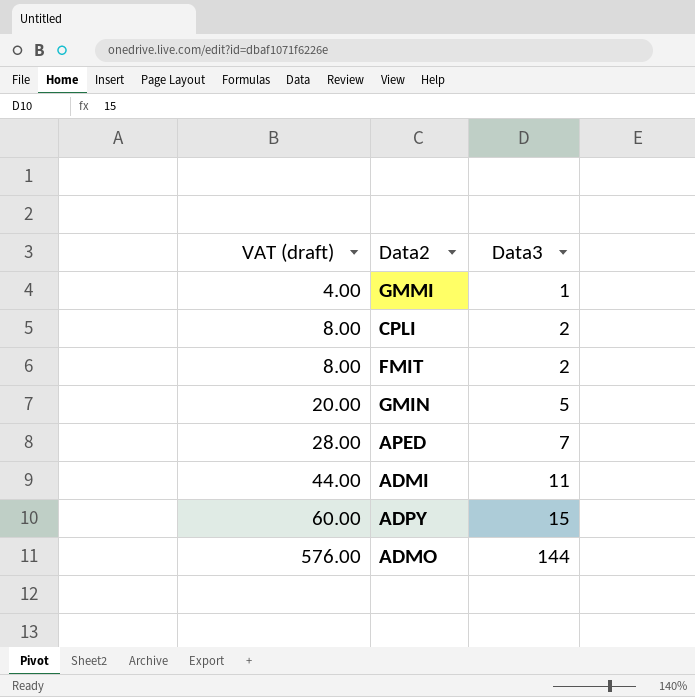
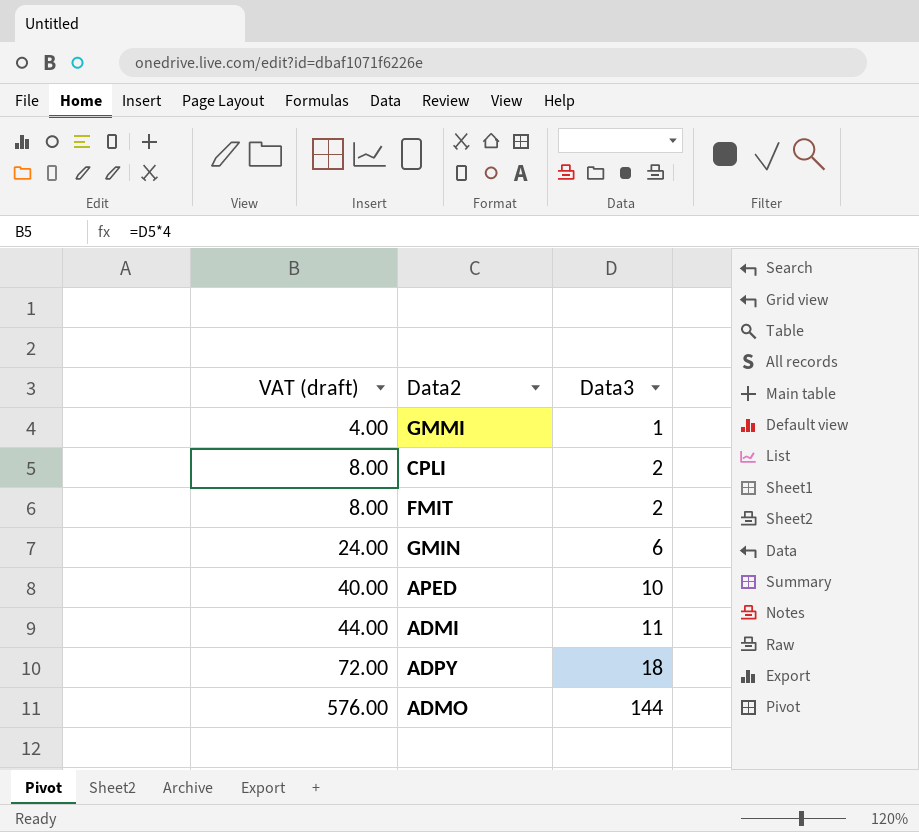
GMIN | VAT (draft): 20.00 -> 24.00
GMIN | Data3: 5 -> 6
APED | VAT (draft): 28.00 -> 40.00
APED | Data3: 7 -> 10
ADPY | VAT (draft): 60.00 -> 72.00
ADPY | Data3: 15 -> 18

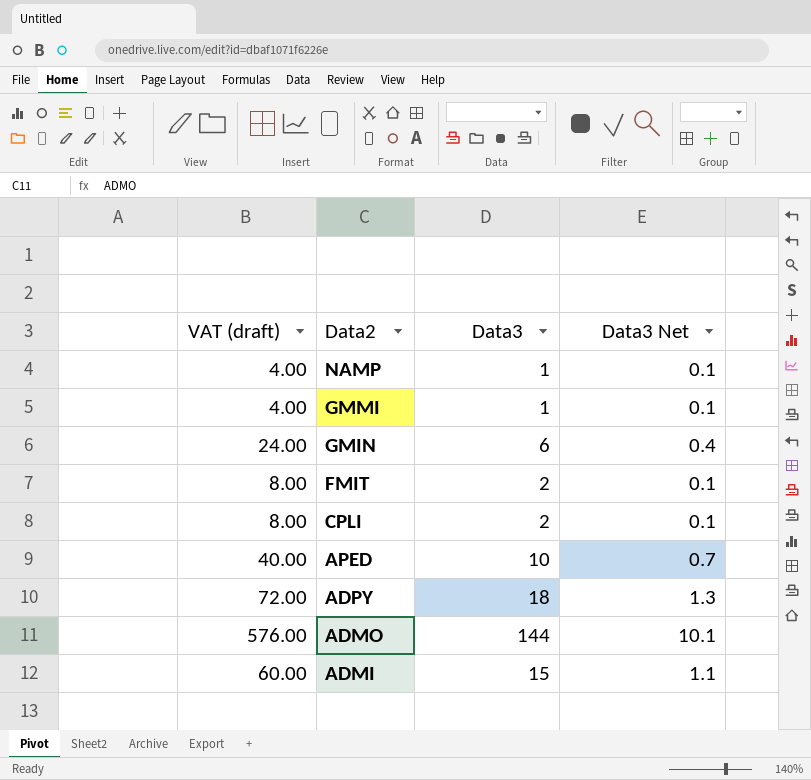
row order: VAT (draft) ascending -> Data2 descending
column Data3 Net | formula: none -> [Data3] * 0.07
row NAMP: none -> 4.00 | 1 | 0.1
ADMI | VAT (draft): 44.00 -> 60.00
ADMI | Data3: 11 -> 15

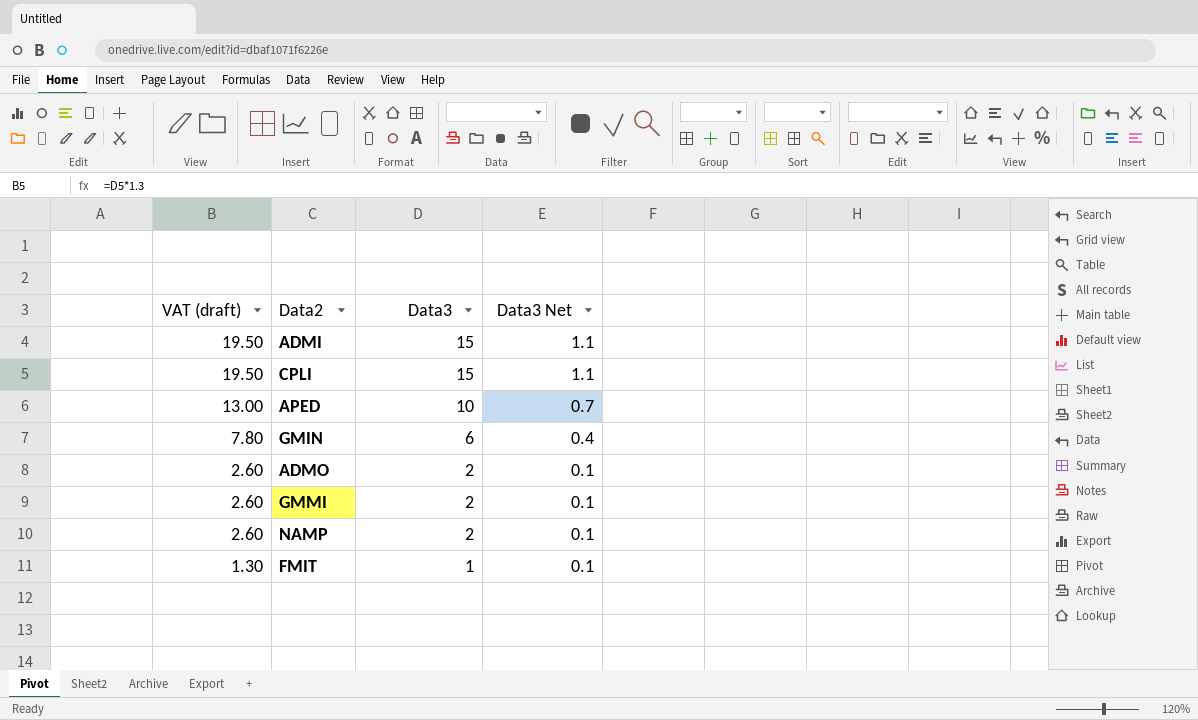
row order: Data2 descending -> VAT (draft) descending
column VAT (draft) | formula: [Data3] * 4 -> [Data3] * 1.3
row ADPY: 72.00 | 18 | 1.3 -> none
CPLI | Data3: 2 -> 15
CPLI | Data3 Net: 0.1 -> 1.1
ADMO | Data3: 144 -> 2
ADMO | Data3 Net: 10.1 -> 0.1
GMMI | Data3: 1 -> 2
NAMP | Data3: 1 -> 2
FMIT | Data3: 2 -> 1

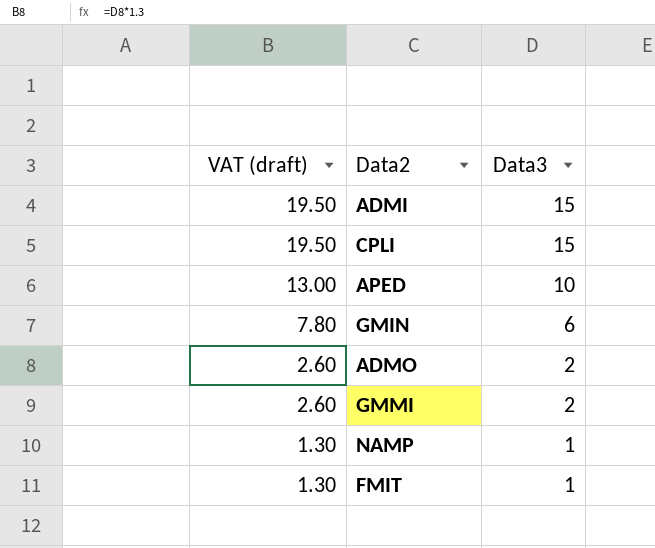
column Data3 Net | formula: [Data3] * 0.07 -> none
NAMP | VAT (draft): 2.60 -> 1.30
NAMP | Data3: 2 -> 1

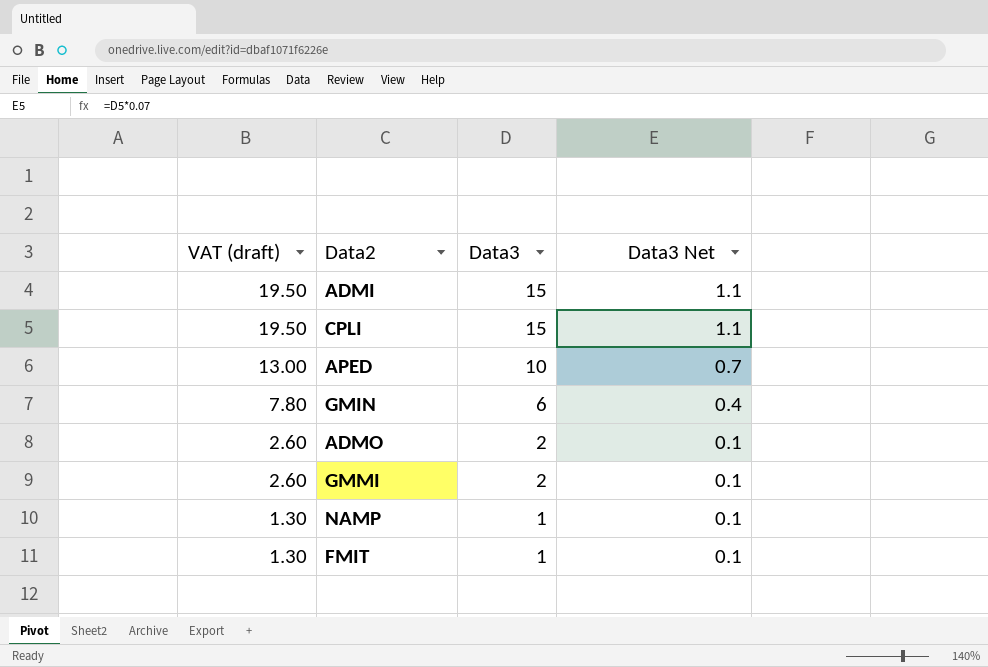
column Data3 Net | formula: none -> [Data3] * 0.07

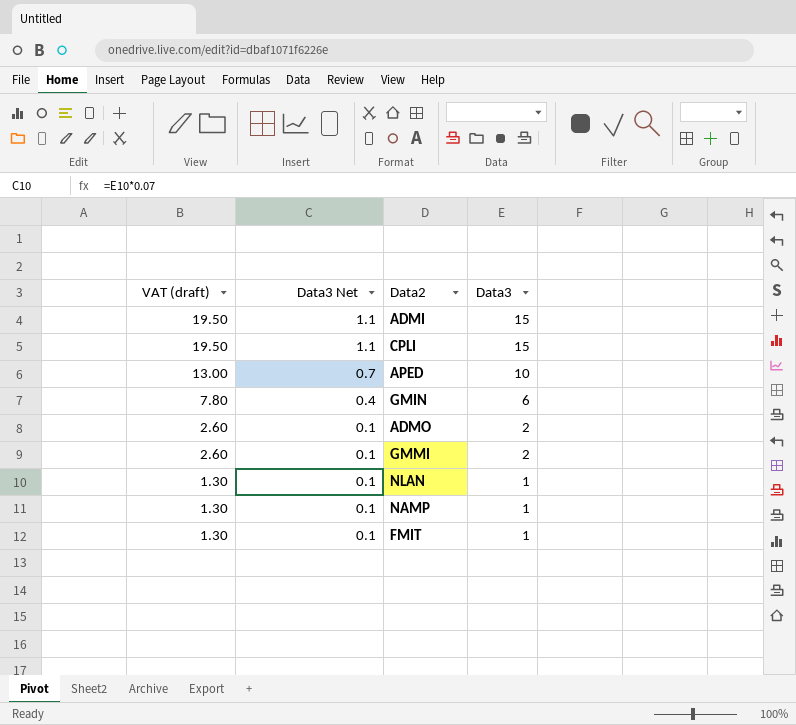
column Data3 Net | position: 4 -> 2
row NLAN: none -> 1.30 | 0.1 | 1

